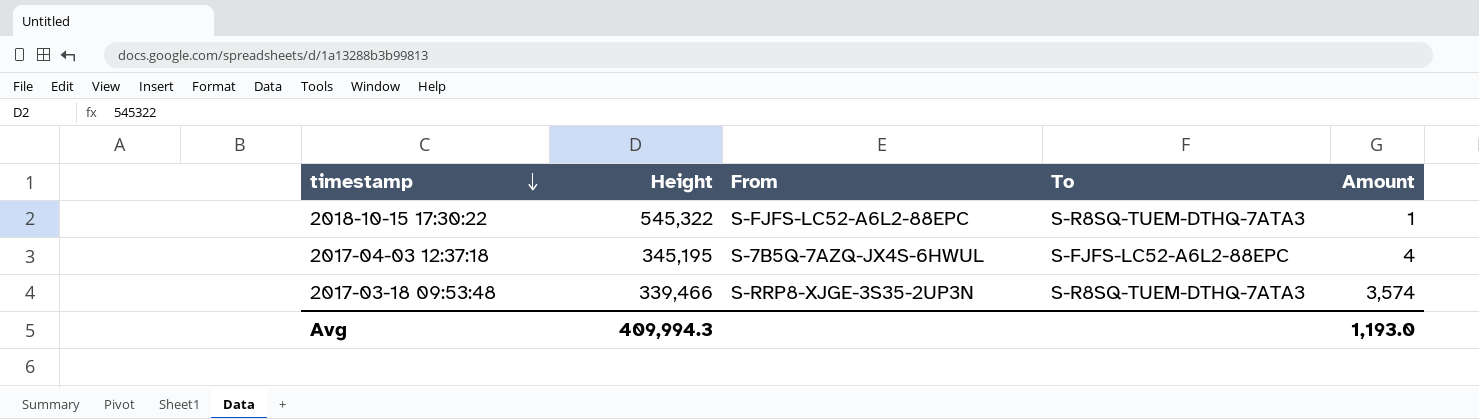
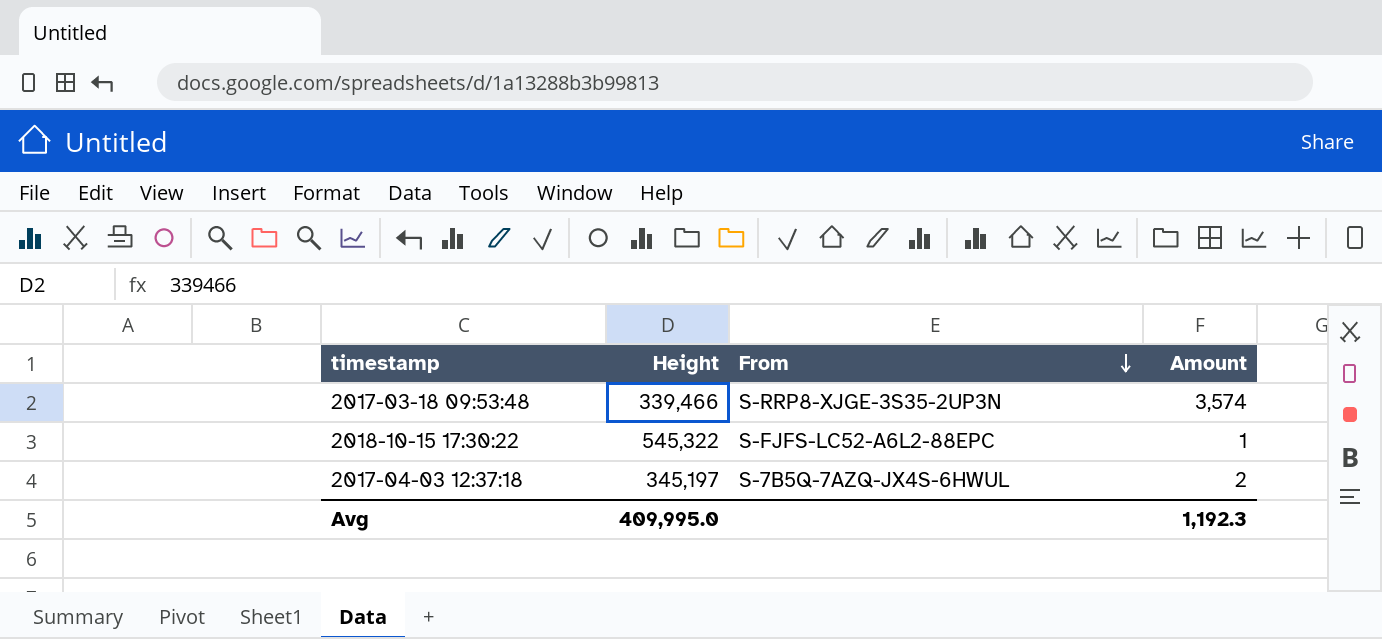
row order: timestamp descending -> From descending
column To | position: 4 -> none
2017-04-03 12:37:18 | Height: 345,195 -> 345,197
2017-04-03 12:37:18 | Amount: 4 -> 2
Avg | Height: 409,994.3 -> 409,995.0
Avg | Amount: 1,193.0 -> 1,192.3

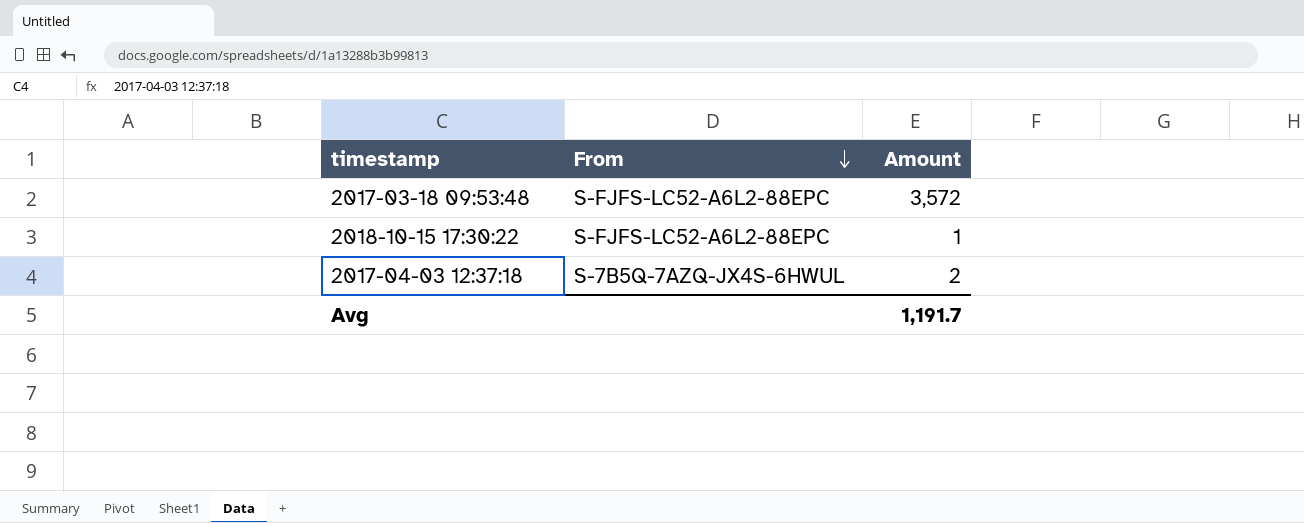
column Height | position: 2 -> none
2017-03-18 09:53:48 | From: S-RRP8-XJGE-3S35-2UP3N -> S-FJFS-LC52-A6L2-88EPC
2017-03-18 09:53:48 | Amount: 3,574 -> 3,572
Avg | Amount: 1,192.3 -> 1,191.7

